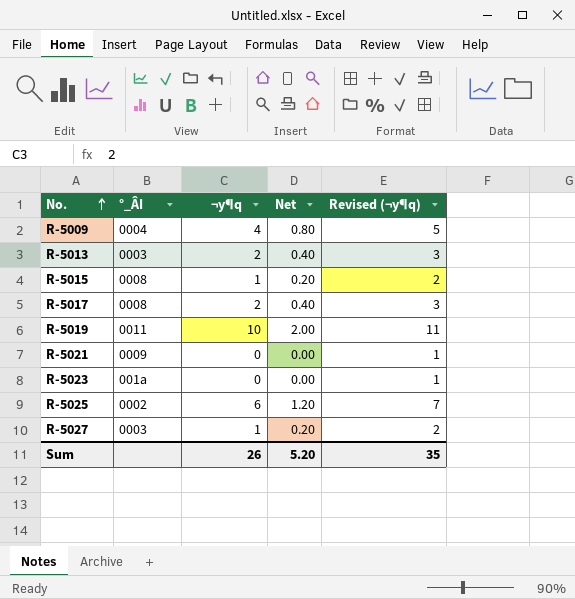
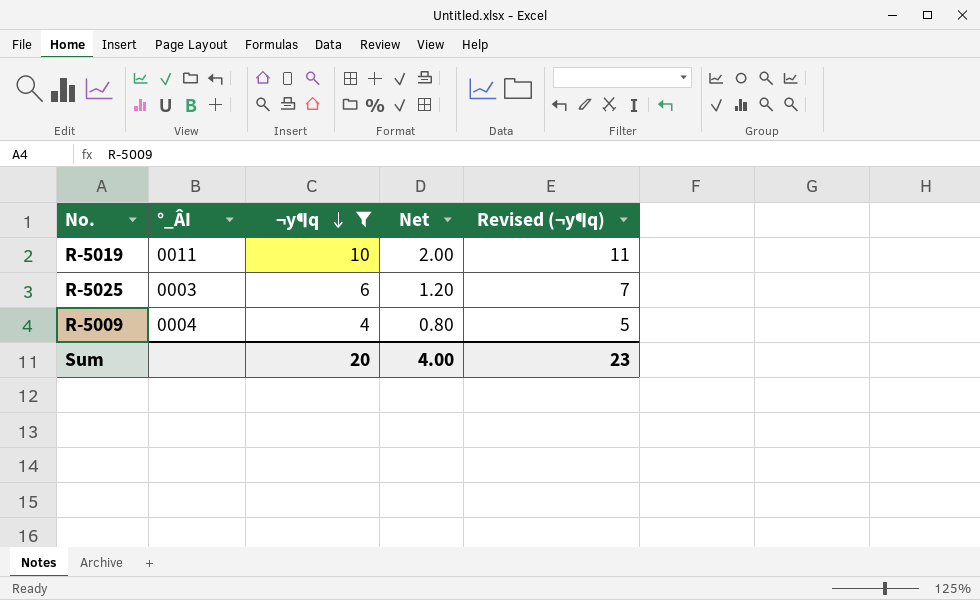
filter: none -> ¬y¶q >= 4
row order: No. ascending -> ¬y¶q descending
R-5025 | °_ÂI: 0002 -> 0003
Sum | ¬y¶q: 26 -> 20
Sum | Net: 5.20 -> 4.00
Sum | Revised (¬y¶q): 35 -> 23

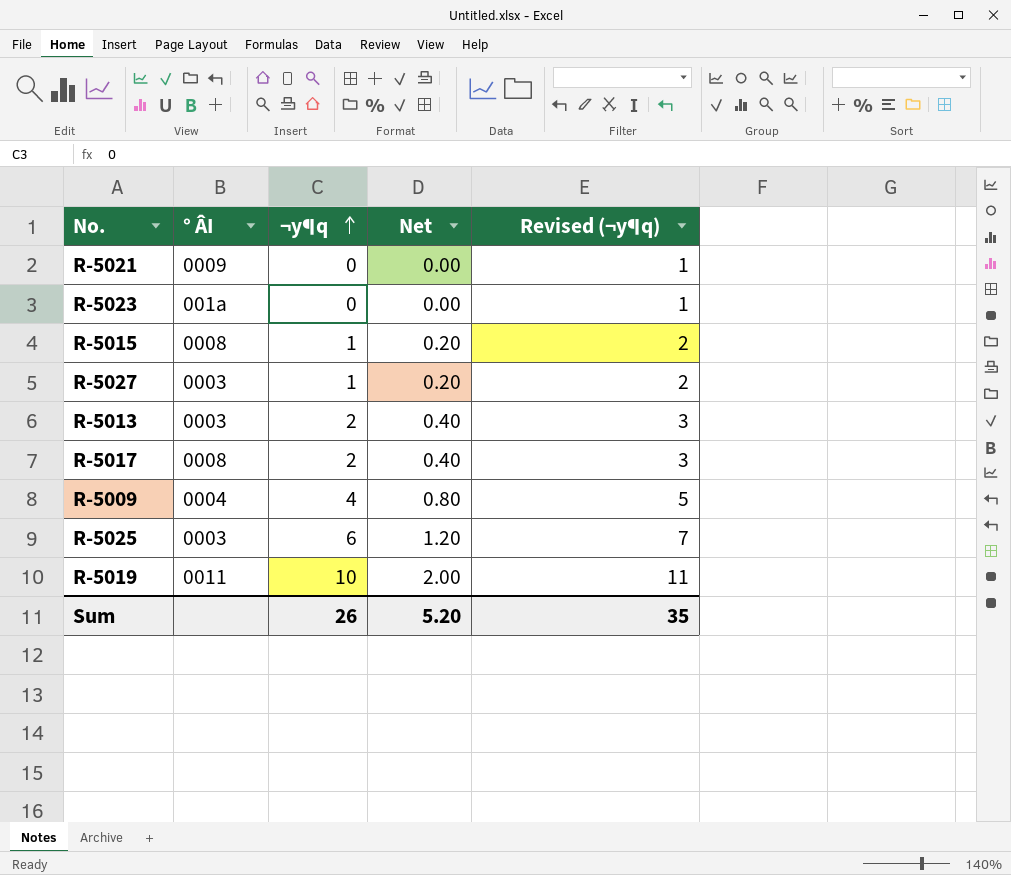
filter: ¬y¶q >= 4 -> none
row order: ¬y¶q descending -> ¬y¶q ascending
column name: °_ÂI -> ° ÂI
Sum | ¬y¶q: 20 -> 26
Sum | Net: 4.00 -> 5.20
Sum | Revised (¬y¶q): 23 -> 35

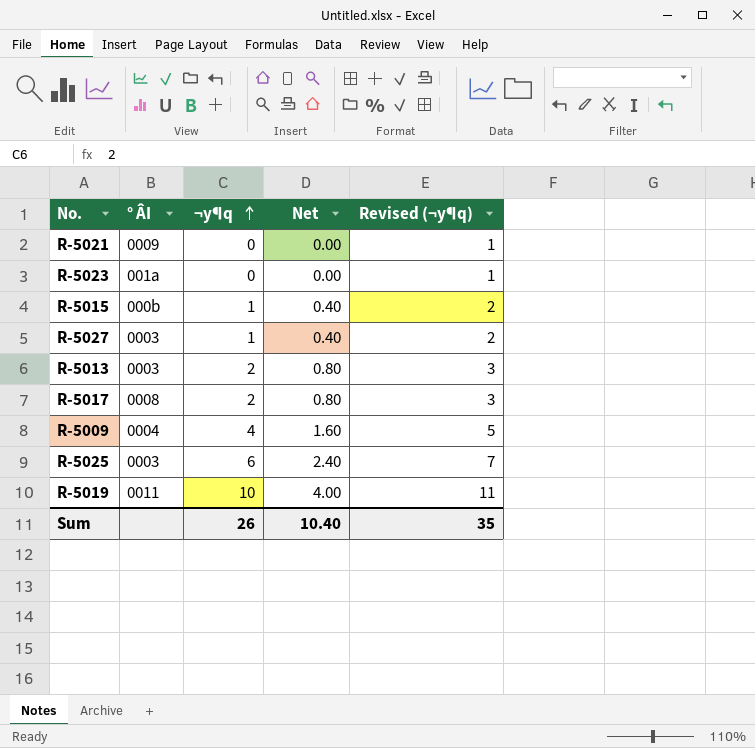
column Net | formula: [¬y¶q] * 0.2 -> [¬y¶q] * 0.4
R-5015 | ° ÂI: 0008 -> 000b
Sum | Net: 5.20 -> 10.40

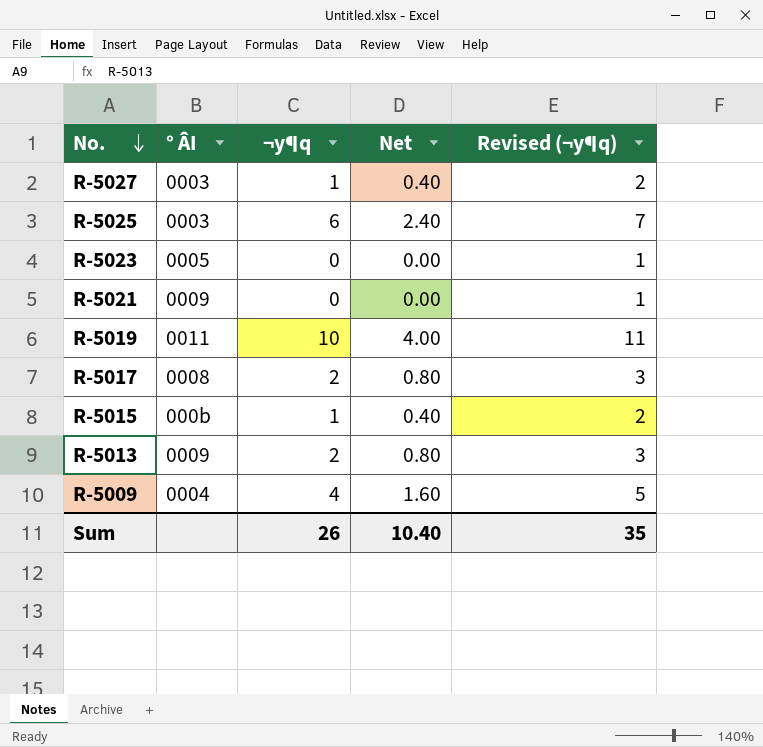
row order: ¬y¶q ascending -> No. descending
R-5023 | ° ÂI: 001a -> 0005
R-5013 | ° ÂI: 0003 -> 0009

